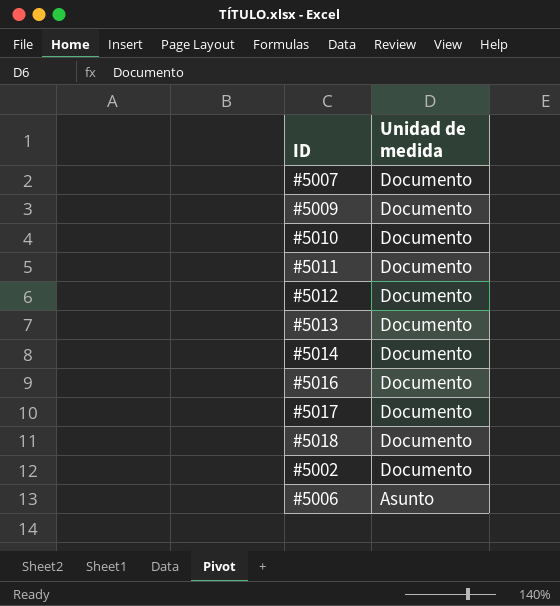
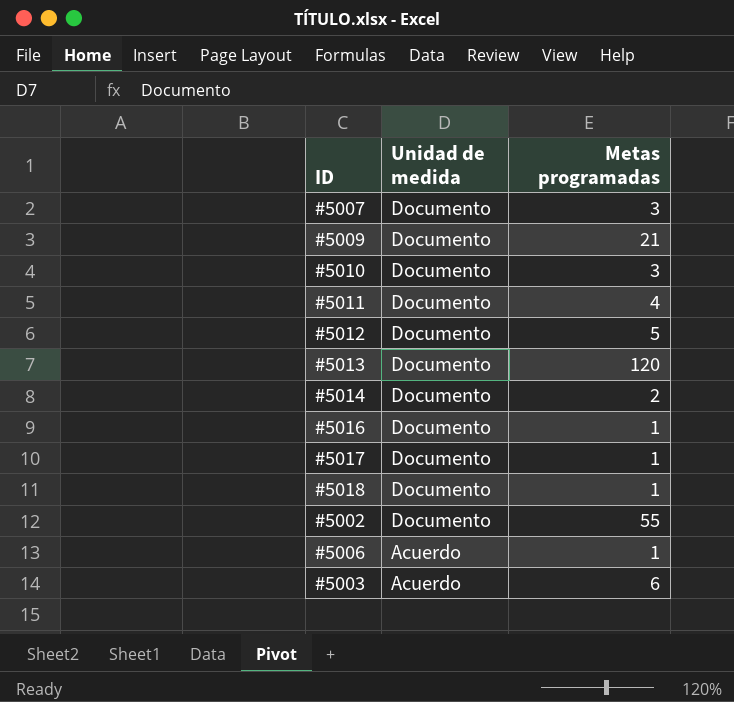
column Metas programadas | position: none -> 3
#5006 | Unidad de medida: Asunto -> Acuerdo
row #5003: none -> Acuerdo | 6

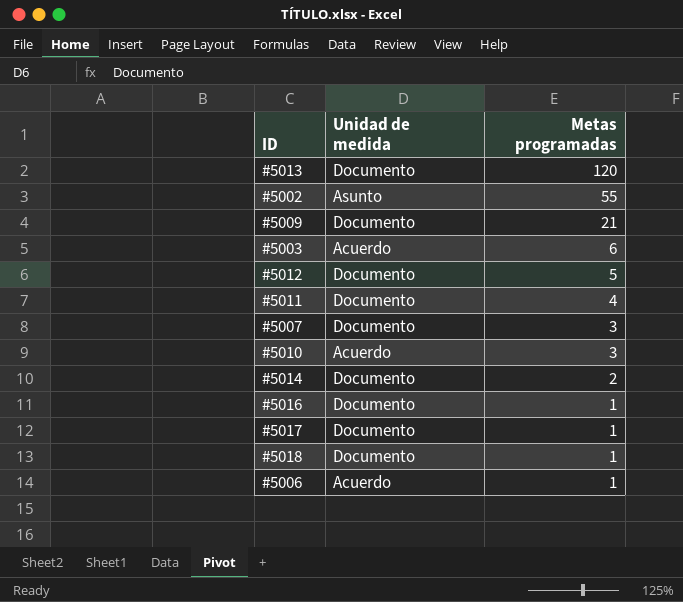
row order: Unidad de medida descending -> Metas programadas descending
#5002 | Unidad de medida: Documento -> Asunto
#5010 | Unidad de medida: Documento -> Acuerdo

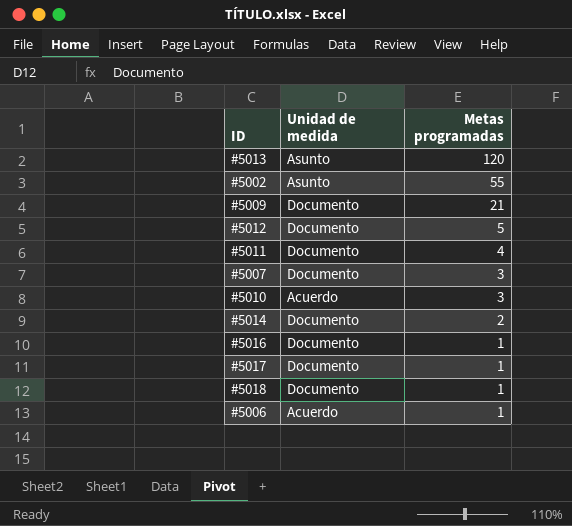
row #5003: Acuerdo | 6 -> none
#5013 | Unidad de medida: Documento -> Asunto

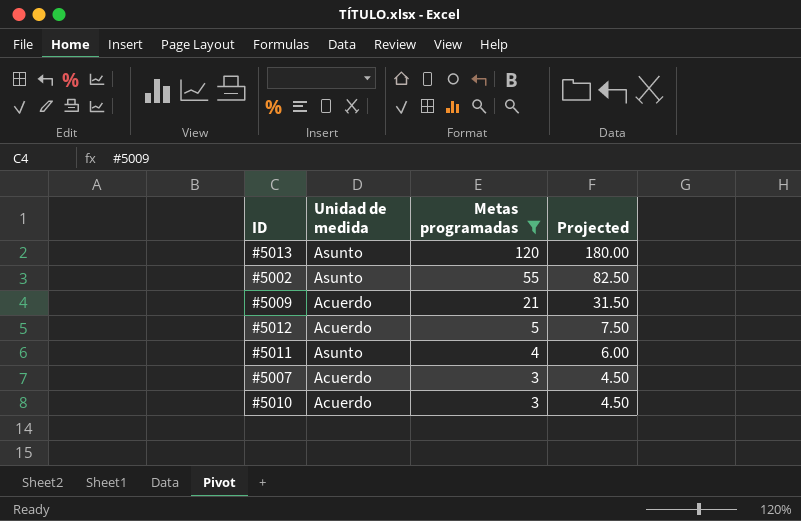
filter: none -> Metas programadas >= 3
column Projected | formula: none -> [Metas programadas] * 1.5
#5009 | Unidad de medida: Documento -> Acuerdo
#5012 | Unidad de medida: Documento -> Acuerdo
#5011 | Unidad de medida: Documento -> Asunto
#5007 | Unidad de medida: Documento -> Acuerdo

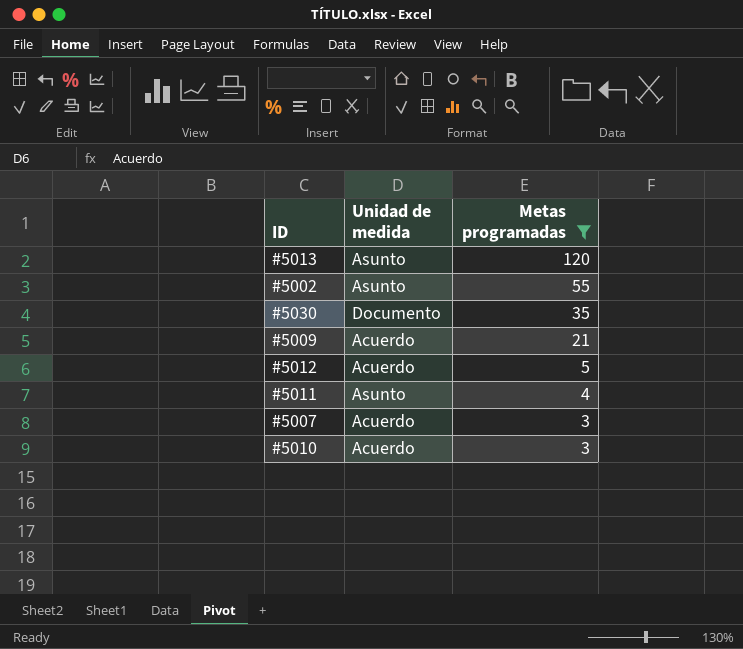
column Projected | formula: [Metas programadas] * 1.5 -> none
row #5030: none -> Documento | 35

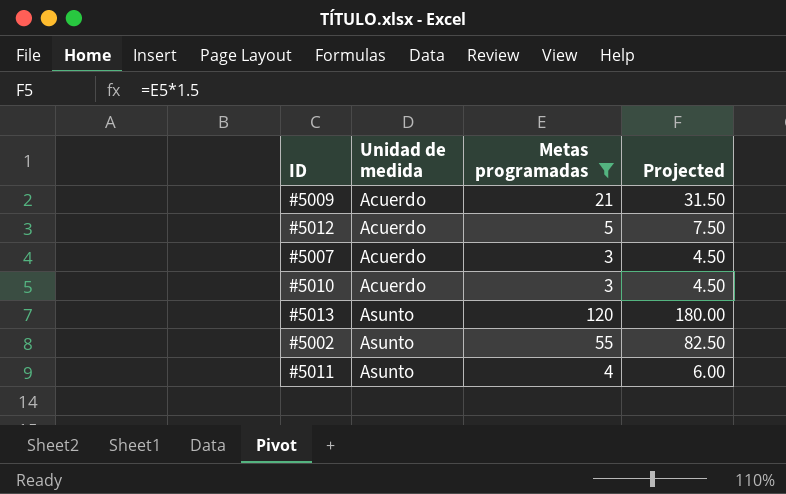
row order: Metas programadas descending -> Unidad de medida ascending
column Projected | formula: none -> [Metas programadas] * 1.5
row #5030: Documento | 35 -> none

